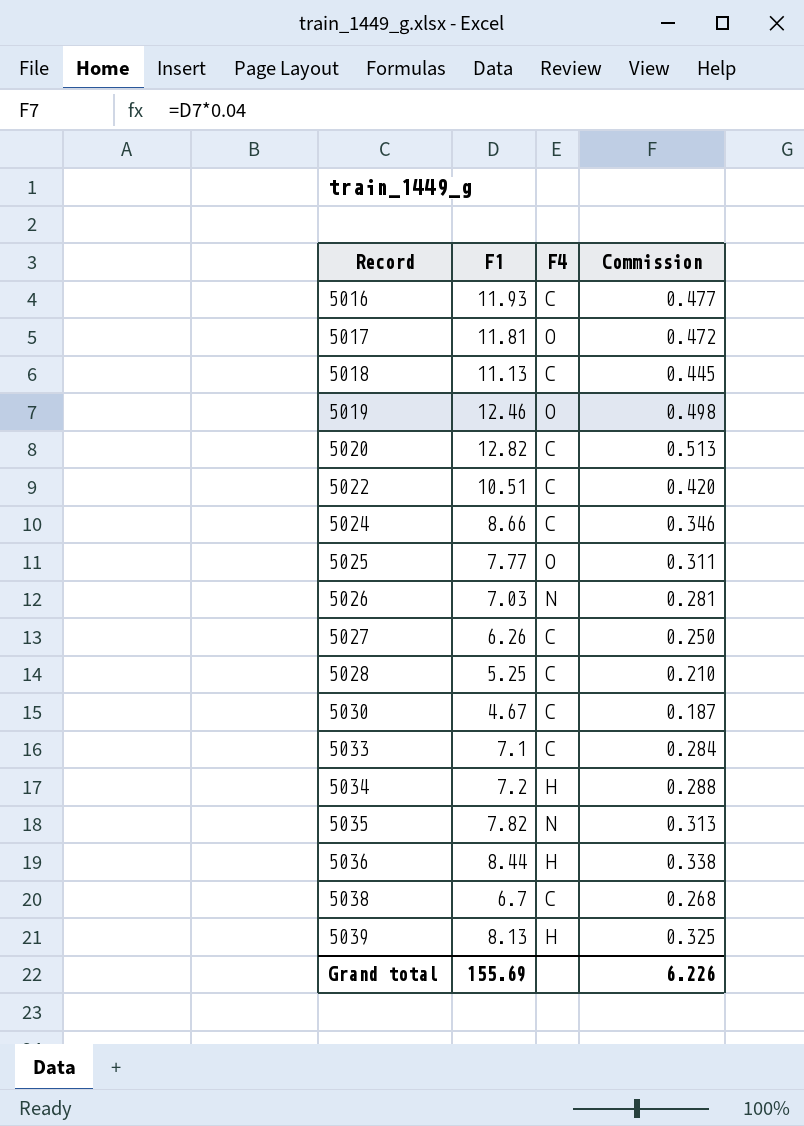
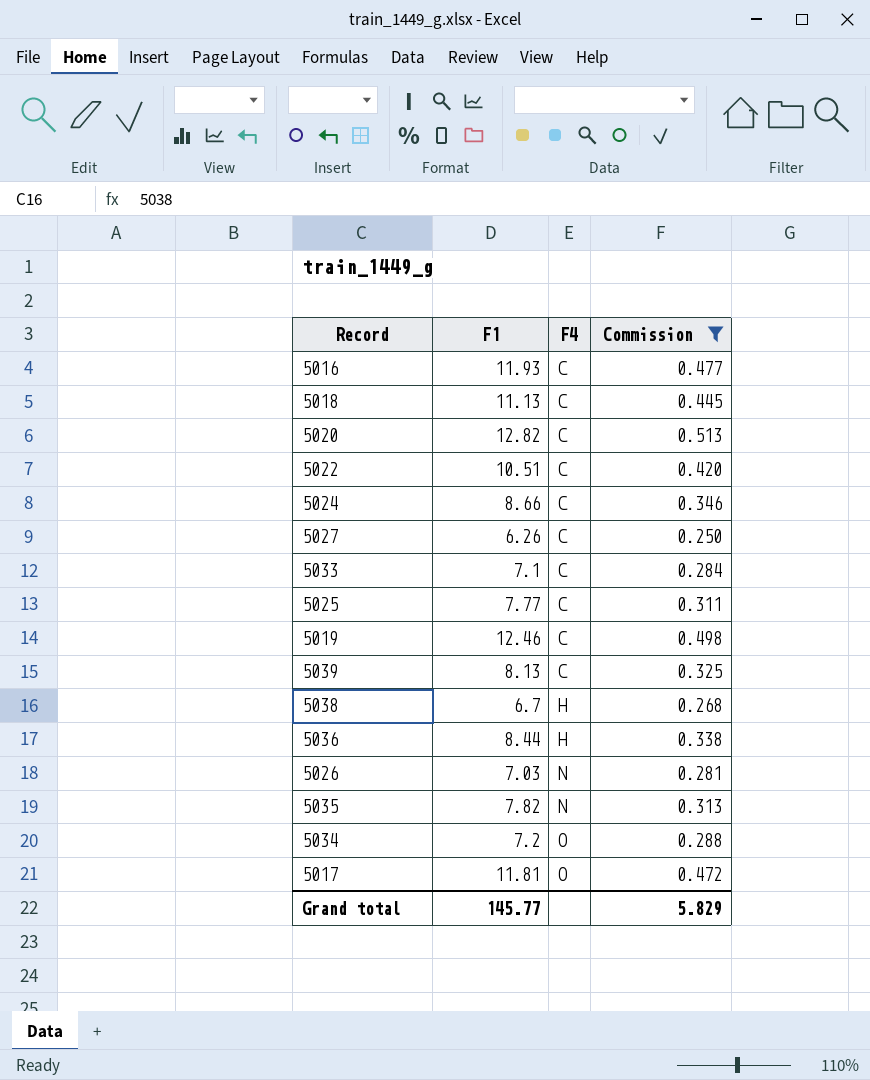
filter: none -> Commission >= 0.250
row order: Record ascending -> F4 ascending
5025 | F4: O -> C
5019 | F4: O -> C
5039 | F4: H -> C
5038 | F4: C -> H
5034 | F4: H -> O
Grand total | F1: 155.69 -> 145.77
Grand total | Commission: 6.226 -> 5.829

